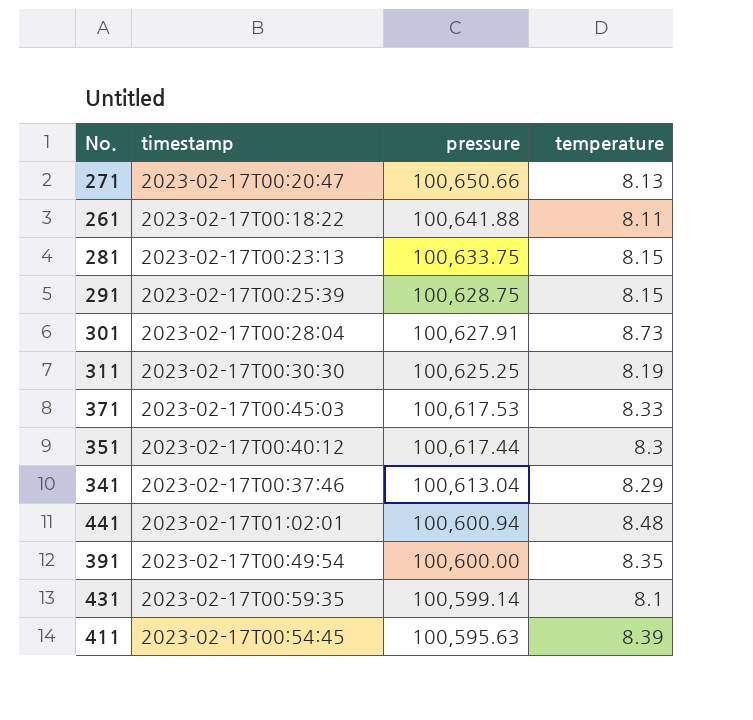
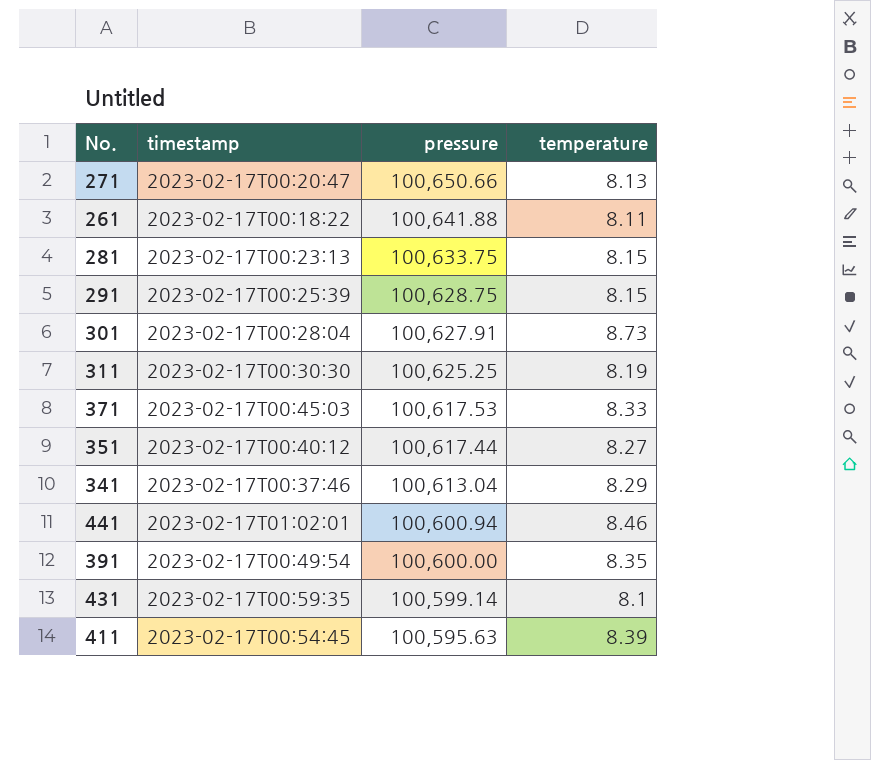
351 | temperature: 8.3 -> 8.27
441 | temperature: 8.48 -> 8.46

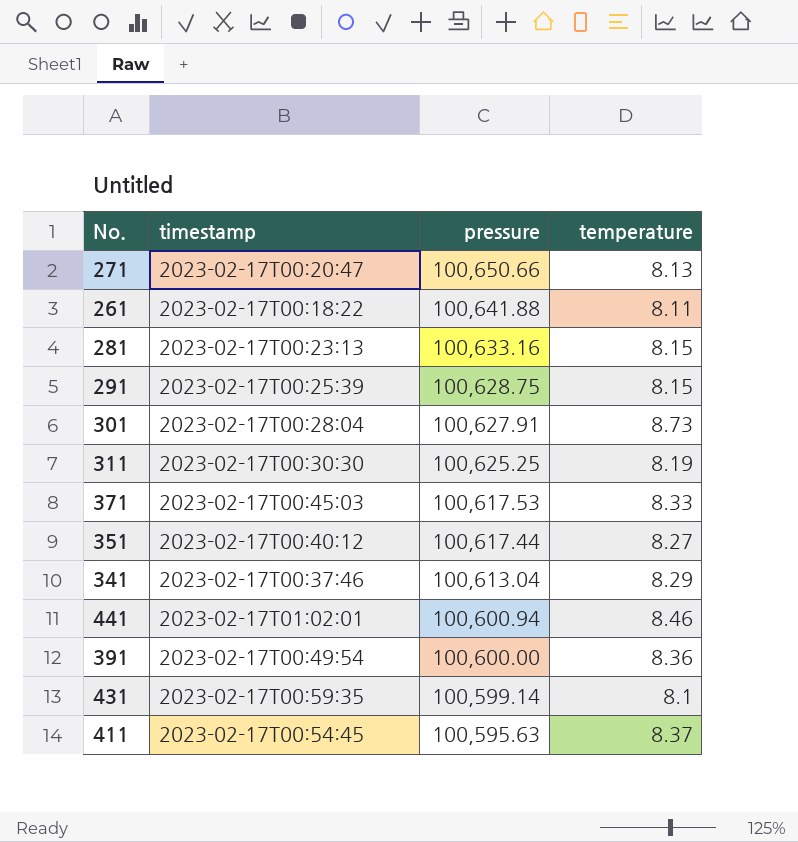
281 | pressure: 100,633.75 -> 100,633.16
391 | temperature: 8.35 -> 8.36
411 | temperature: 8.39 -> 8.37

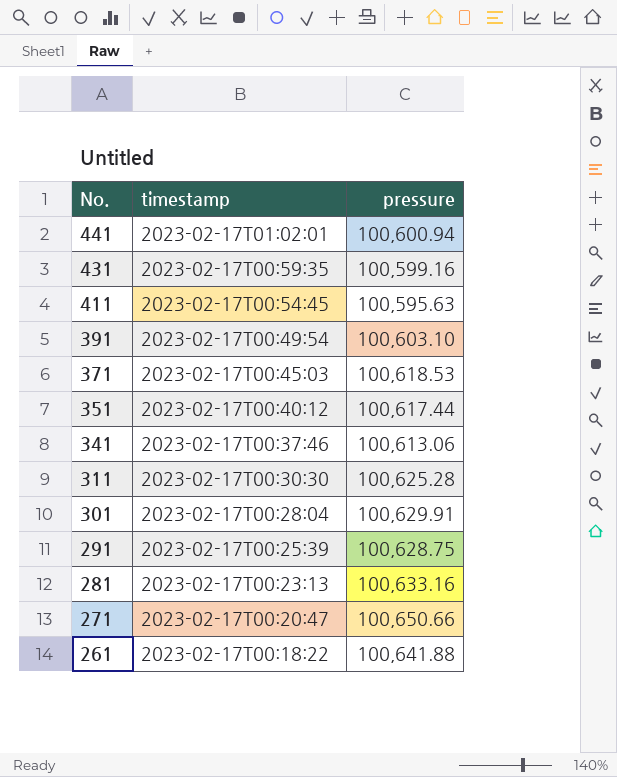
row order: pressure descending -> No. descending
column temperature | position: 4 -> none
431 | pressure: 100,599.14 -> 100,599.16
391 | pressure: 100,600.00 -> 100,603.10
371 | pressure: 100,617.53 -> 100,618.53
341 | pressure: 100,613.04 -> 100,613.06
311 | pressure: 100,625.25 -> 100,625.28
301 | pressure: 100,627.91 -> 100,629.91

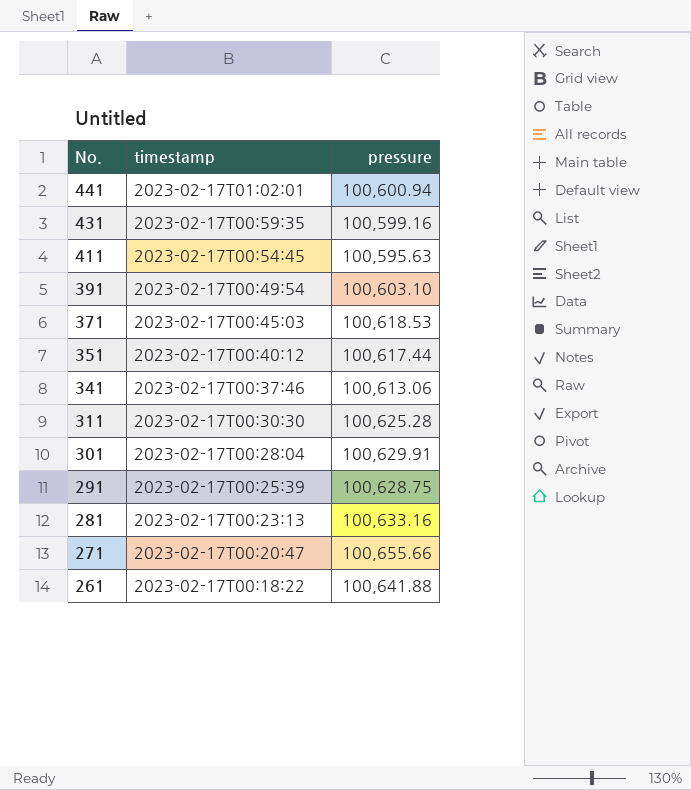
271 | pressure: 100,650.66 -> 100,655.66

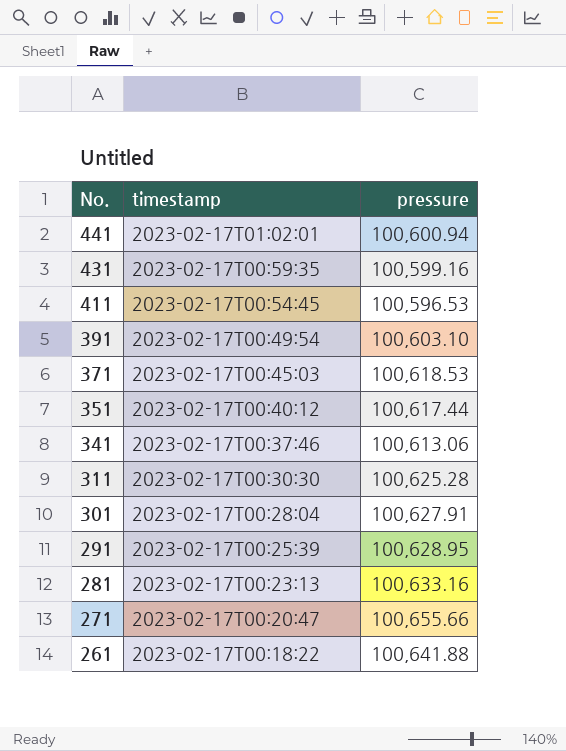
411 | pressure: 100,595.63 -> 100,596.53
301 | pressure: 100,629.91 -> 100,627.91
291 | pressure: 100,628.75 -> 100,628.95

